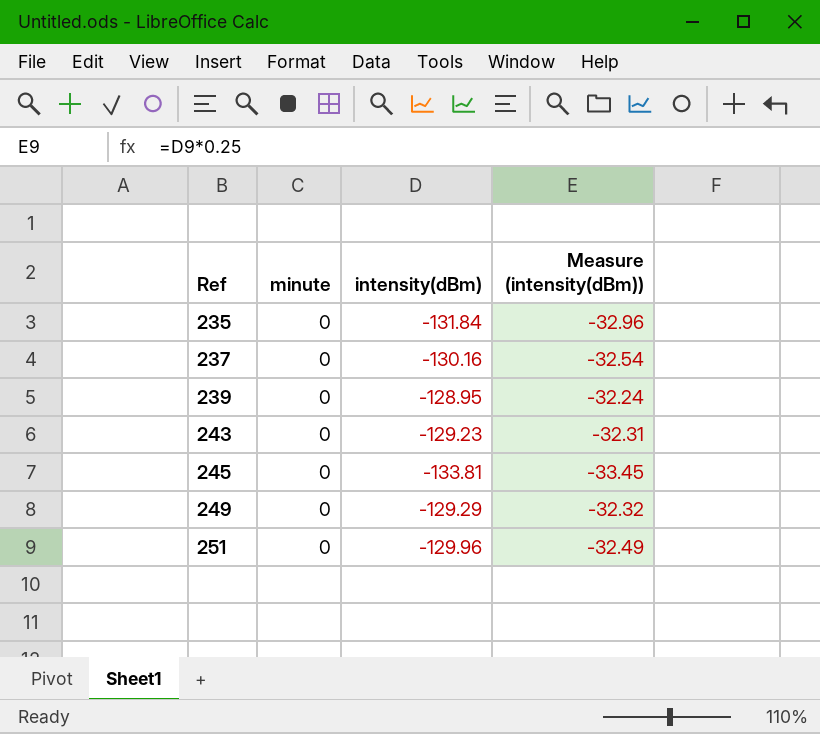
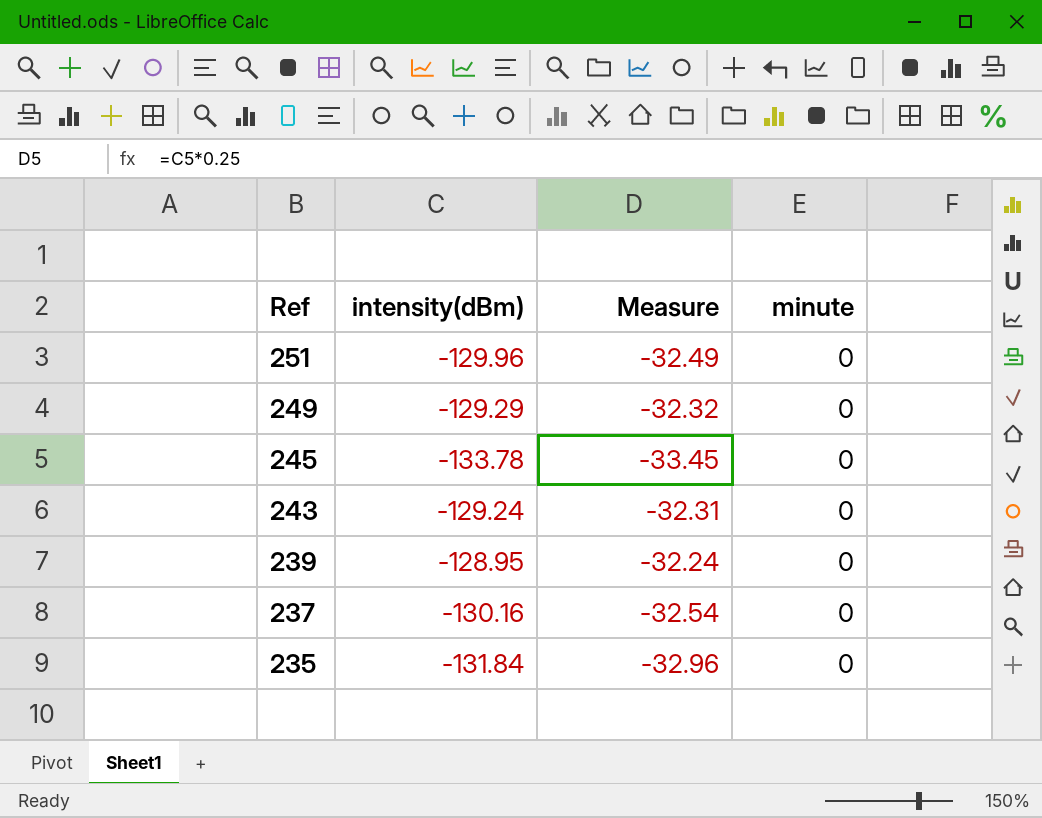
row order: Ref ascending -> Ref descending
column name: Measure (intensity(dBm)) -> Measure
column minute | position: 2 -> 4
245 | intensity(dBm): -133.81 -> -133.78
243 | intensity(dBm): -129.23 -> -129.24

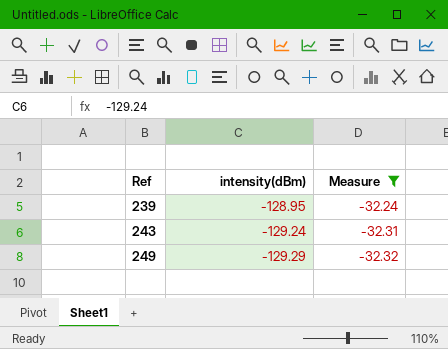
filter: none -> Measure >= -32.32
row order: Ref descending -> Ref ascending
column minute | position: 4 -> none

